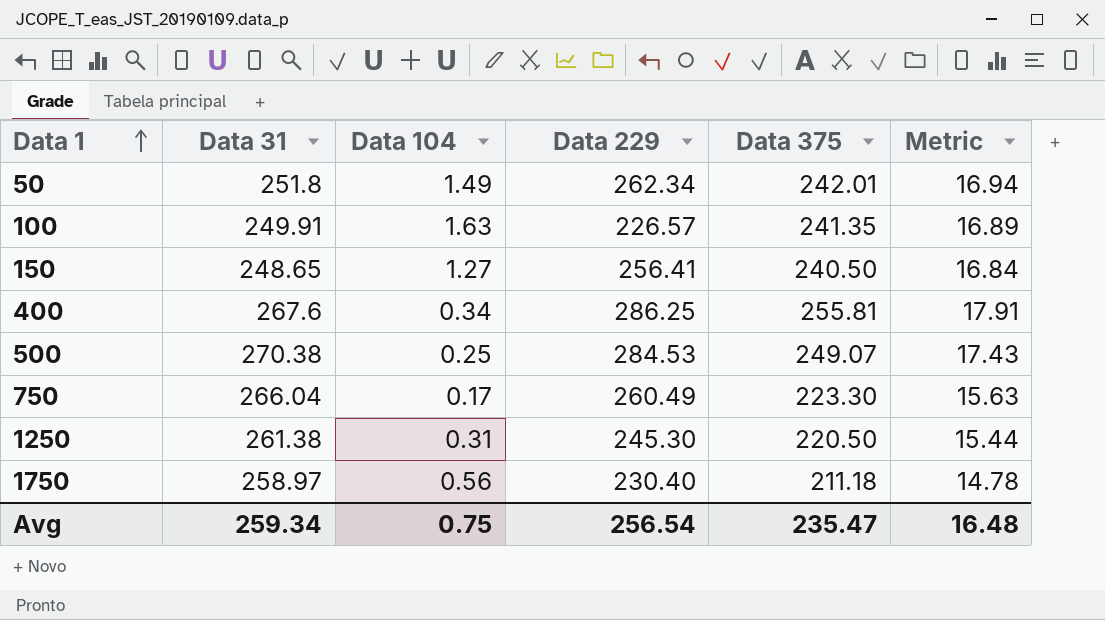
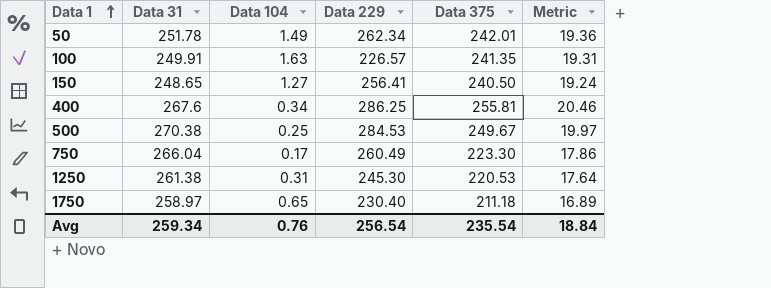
column Metric | formula: [Data 375] * 0.07 -> [Data 375] * 0.08
50 | Data 31: 251.8 -> 251.78
500 | Data 375: 249.07 -> 249.67
1250 | Data 375: 220.50 -> 220.53
1750 | Data 104: 0.56 -> 0.65
Avg | Data 104: 0.75 -> 0.76
Avg | Data 375: 235.47 -> 235.54
Avg | Metric: 16.48 -> 18.84

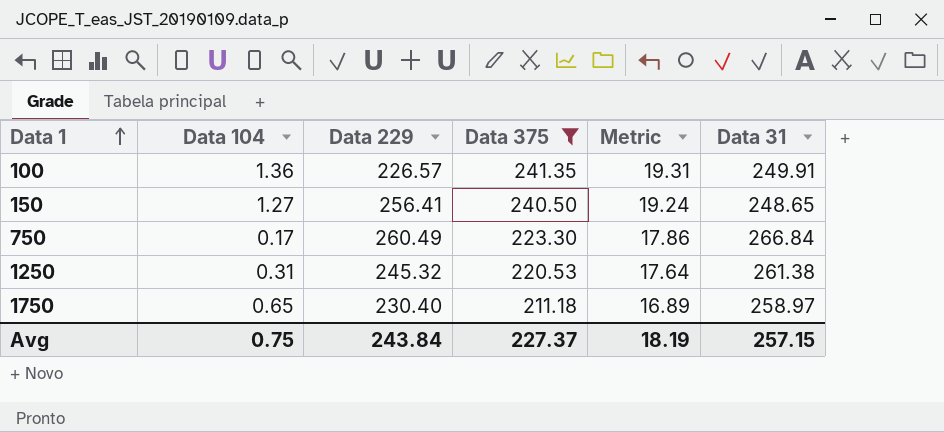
filter: none -> Data 375 <= 241.35
column Data 31 | position: 2 -> 6
100 | Data 104: 1.63 -> 1.36
750 | Data 31: 266.04 -> 266.84
1250 | Data 229: 245.30 -> 245.32
Avg | Data 104: 0.76 -> 0.75
Avg | Data 229: 256.54 -> 243.84
Avg | Data 375: 235.54 -> 227.37
Avg | Metric: 18.84 -> 18.19
Avg | Data 31: 259.34 -> 257.15

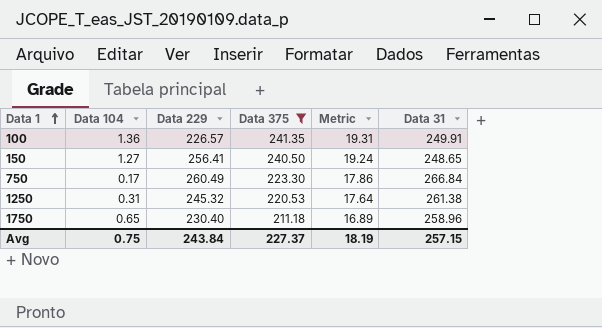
1750 | Data 31: 258.97 -> 258.96

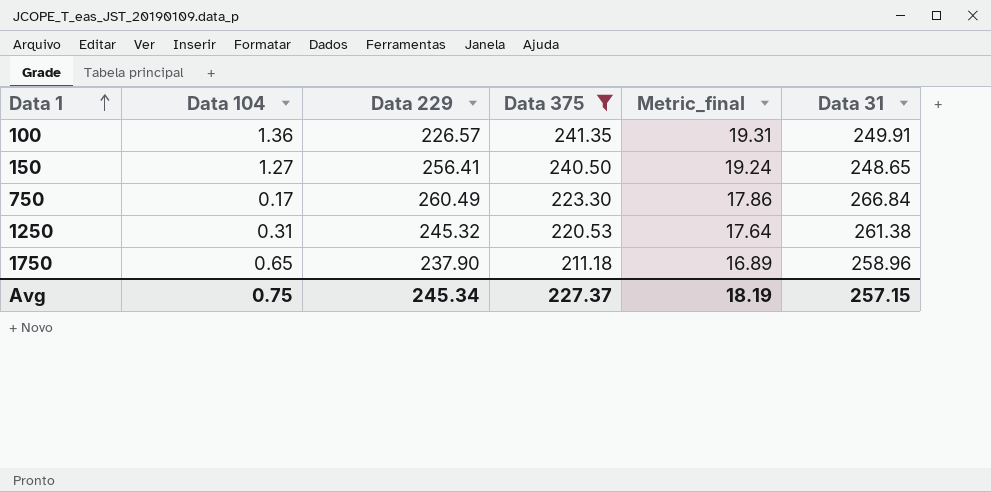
column name: Metric -> Metric_final
1750 | Data 229: 230.40 -> 237.90
Avg | Data 229: 243.84 -> 245.34

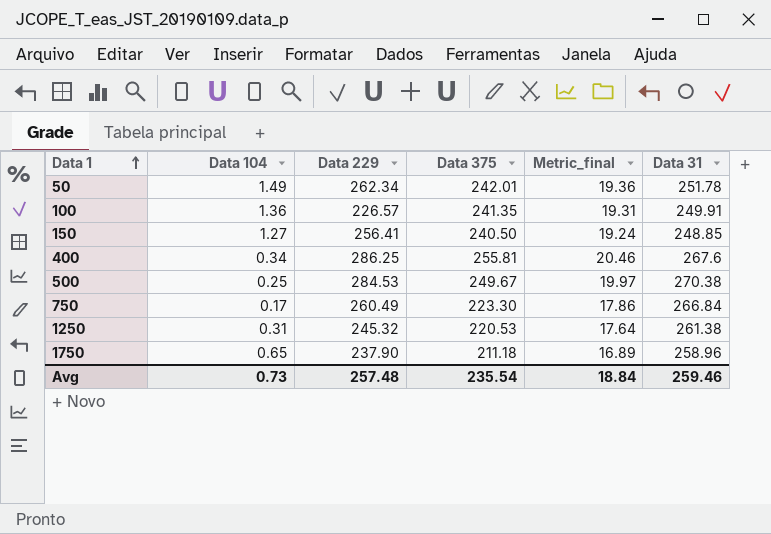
filter: Data 375 <= 241.35 -> none
150 | Data 31: 248.65 -> 248.85
Avg | Data 104: 0.75 -> 0.73
Avg | Data 229: 245.34 -> 257.48
Avg | Data 375: 227.37 -> 235.54
Avg | Metric_final: 18.19 -> 18.84
Avg | Data 31: 257.15 -> 259.46

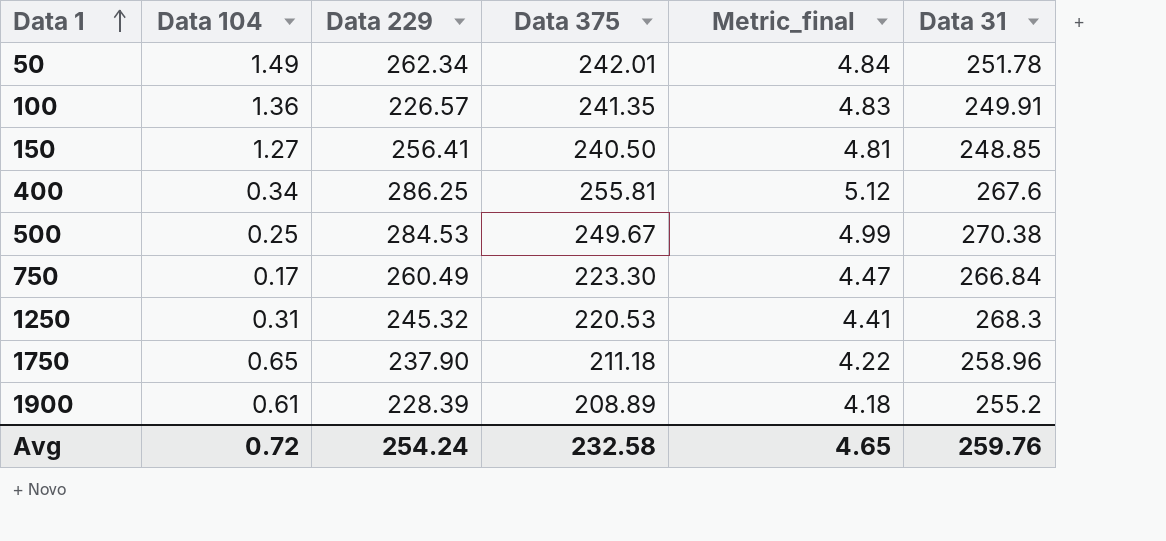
column Metric_final | formula: [Data 375] * 0.08 -> [Data 375] * 0.02
1250 | Data 31: 261.38 -> 268.3
row 1900: none -> 0.61 | 228.39 | 208.89 | 4.18 | 255.2
Avg | Data 104: 0.73 -> 0.72
Avg | Data 229: 257.48 -> 254.24
Avg | Data 375: 235.54 -> 232.58
Avg | Metric_final: 18.84 -> 4.65
Avg | Data 31: 259.46 -> 259.76

